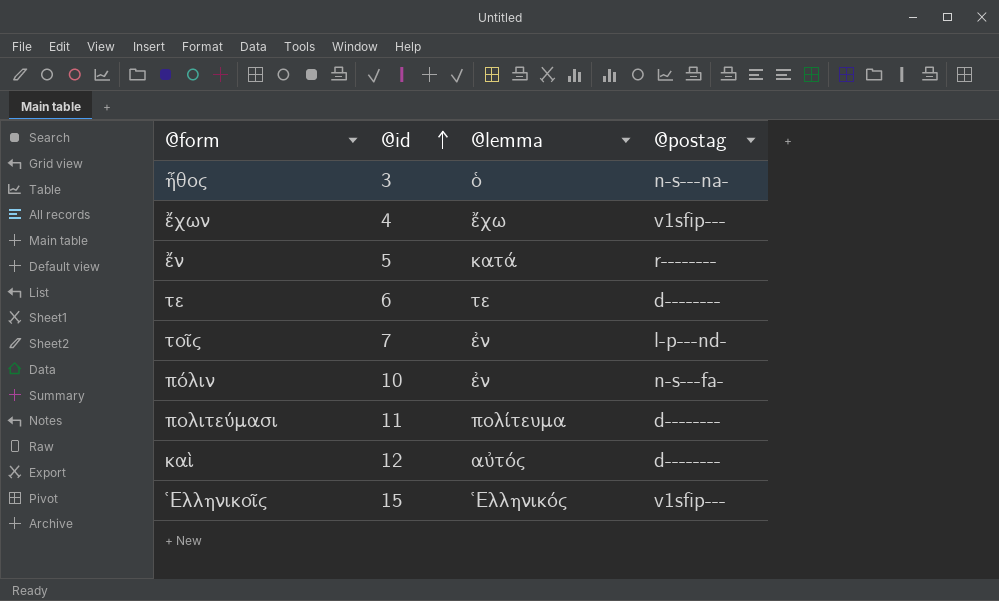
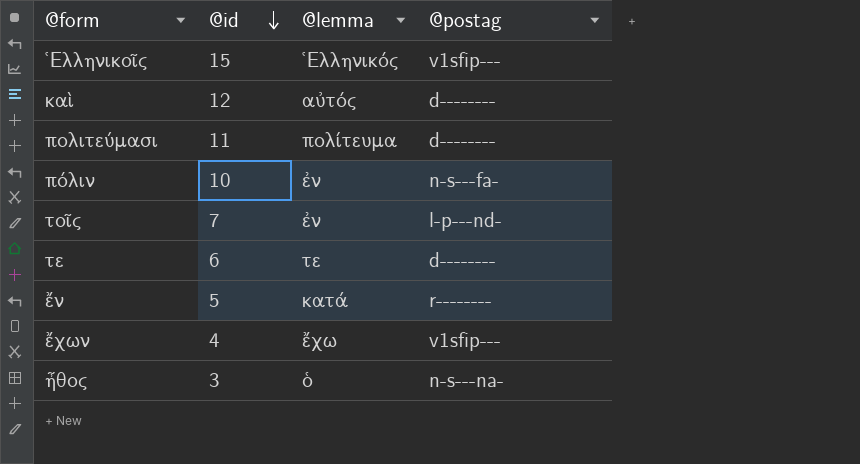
row order: @id ascending -> @id descending

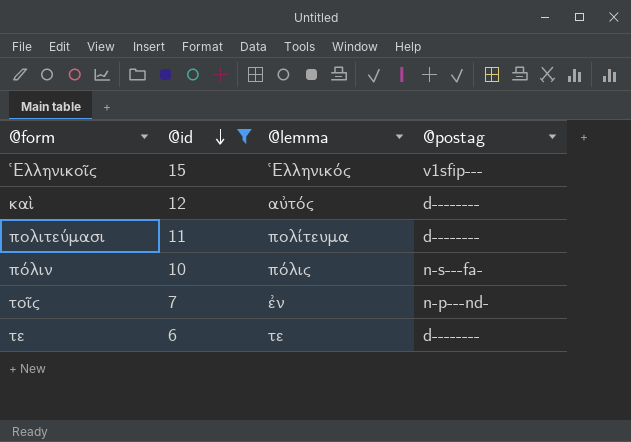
filter: none -> @id >= 6
πόλιν | @lemma: ἐν -> πόλις
τοῖς | @postag: l-p---nd- -> n-p---nd-

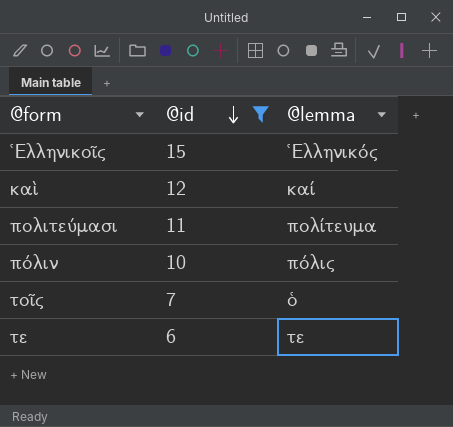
column @postag | position: 4 -> none
καὶ | @lemma: αὐτός -> καί
τοῖς | @lemma: ἐν -> ὁ

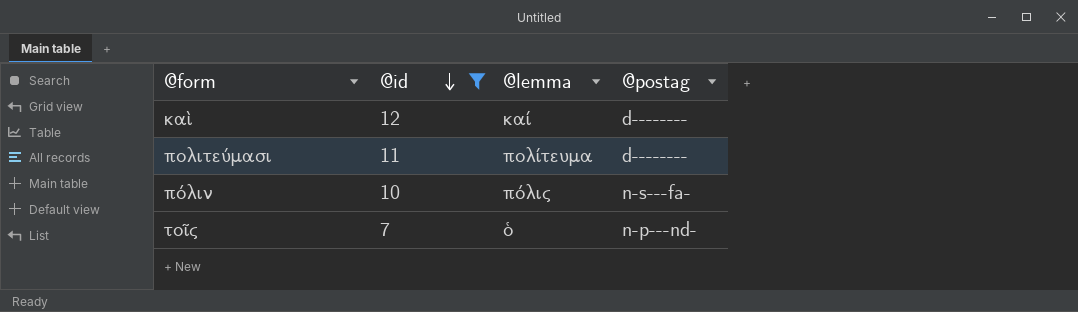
column @postag | position: none -> 4
row Ἑλληνικοῖς: 15 | Ἑλληνικός -> none
row τε: 6 | τε -> none

